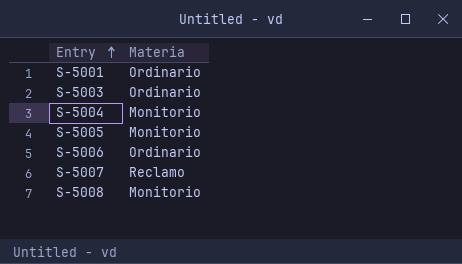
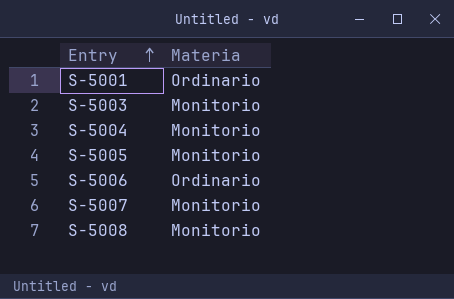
S-5003 | Materia: Ordinario -> Monitorio
S-5007 | Materia: Reclamo -> Monitorio

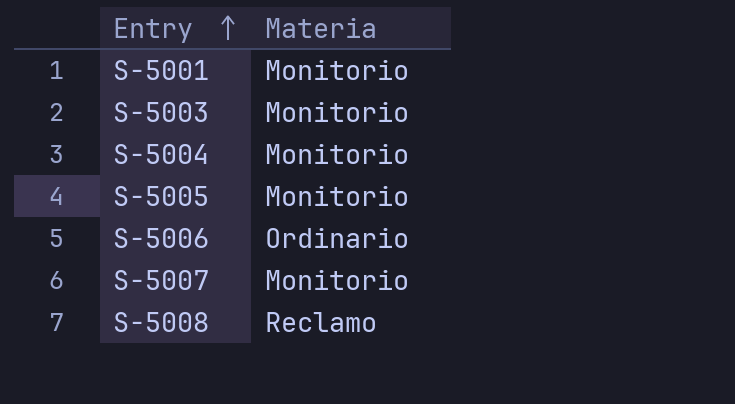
S-5001 | Materia: Ordinario -> Monitorio
S-5008 | Materia: Monitorio -> Reclamo

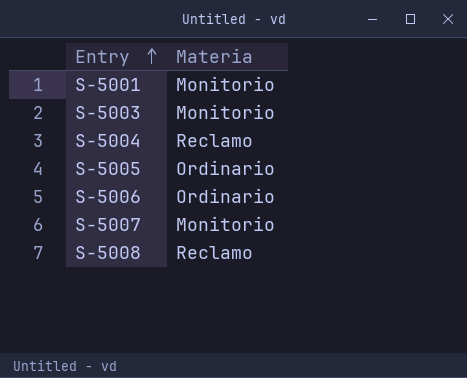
S-5004 | Materia: Monitorio -> Reclamo
S-5005 | Materia: Monitorio -> Ordinario

